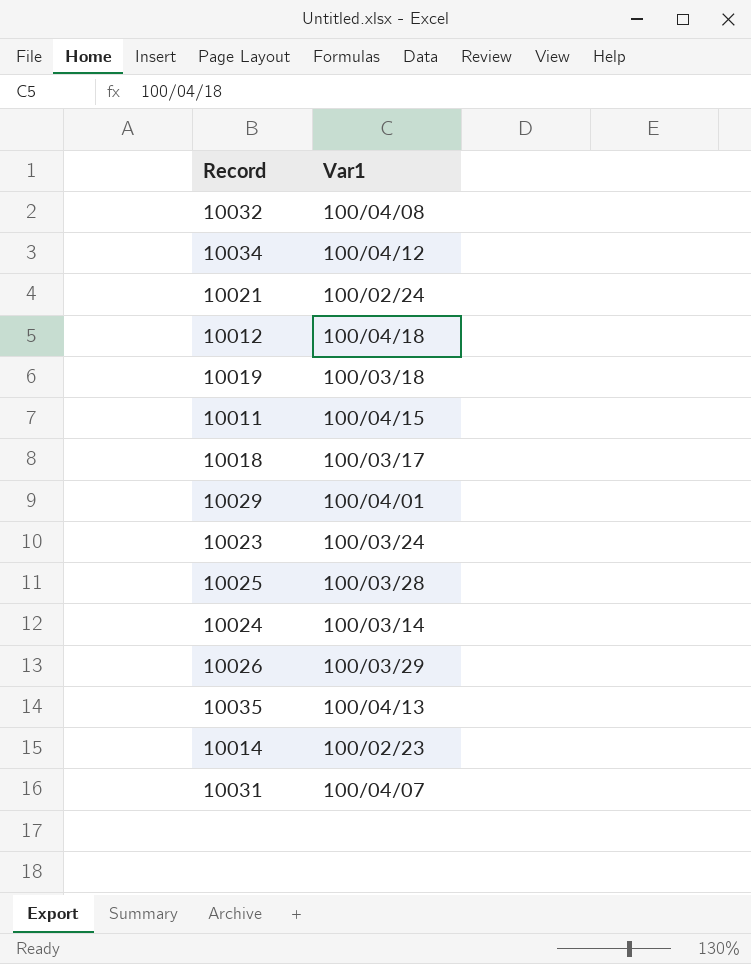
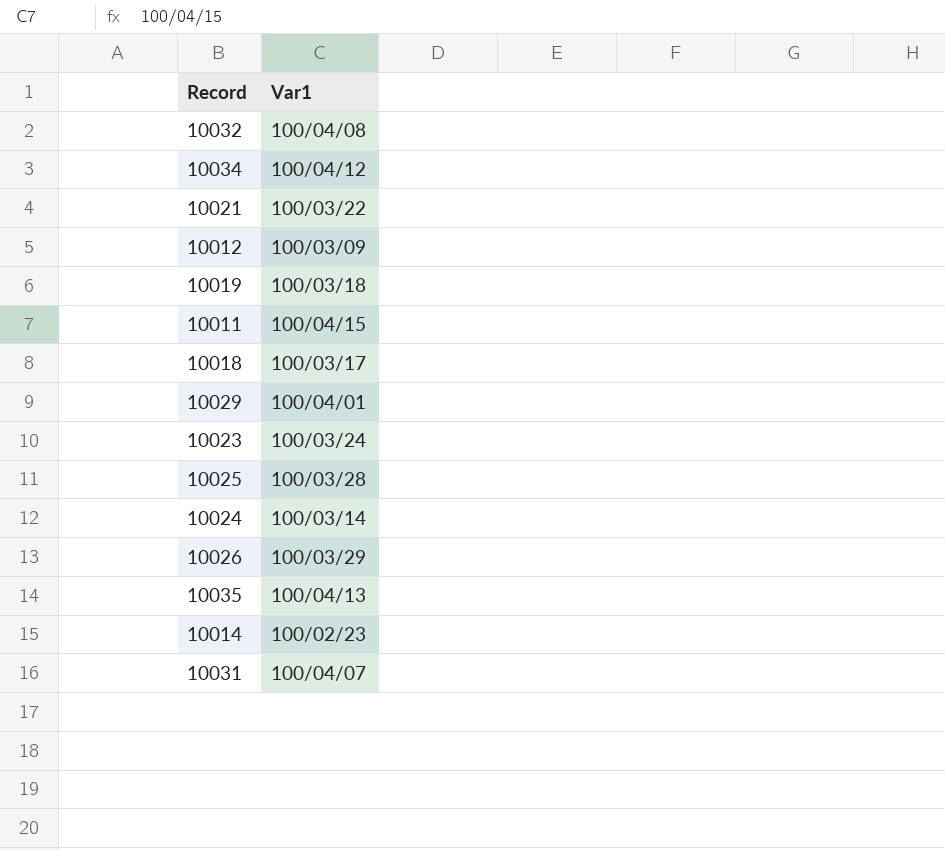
10021 | Var1: 100/02/24 -> 100/03/22
10012 | Var1: 100/04/18 -> 100/03/09

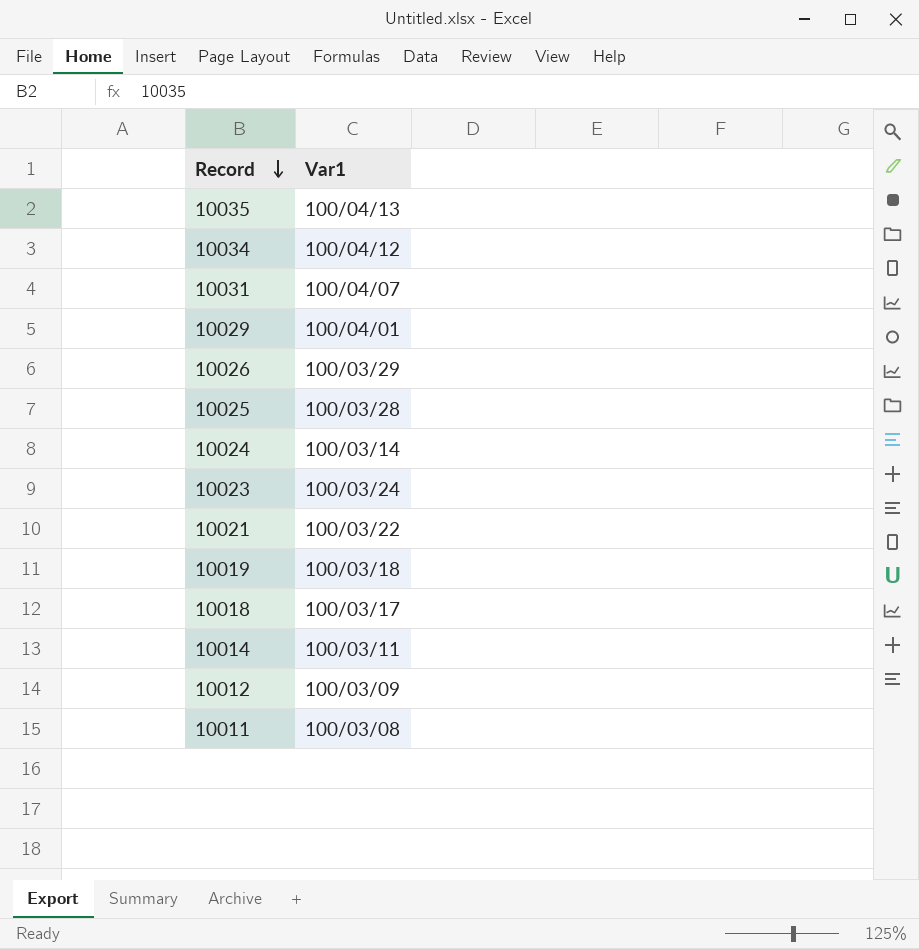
row order: none -> Record descending
row 10032: 100/04/08 -> none
10014 | Var1: 100/02/23 -> 100/03/11
10011 | Var1: 100/04/15 -> 100/03/08

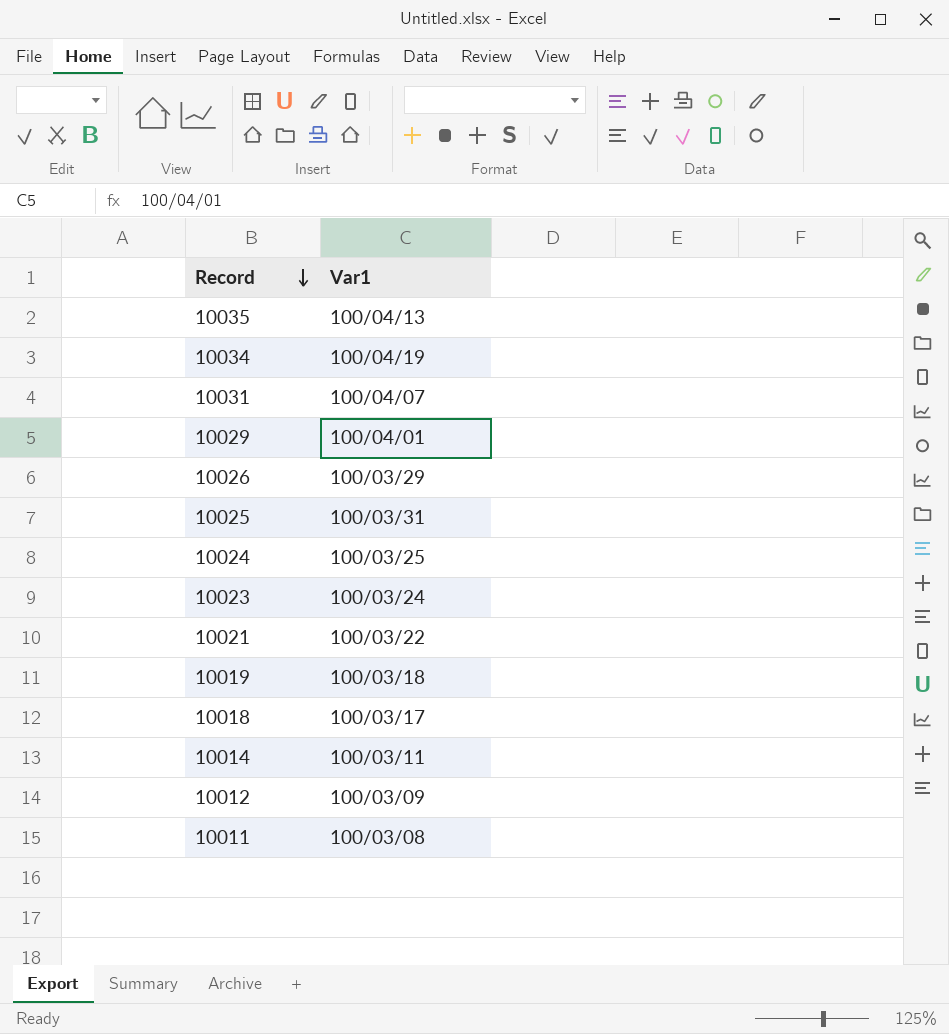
10034 | Var1: 100/04/12 -> 100/04/19
10025 | Var1: 100/03/28 -> 100/03/31
10024 | Var1: 100/03/14 -> 100/03/25

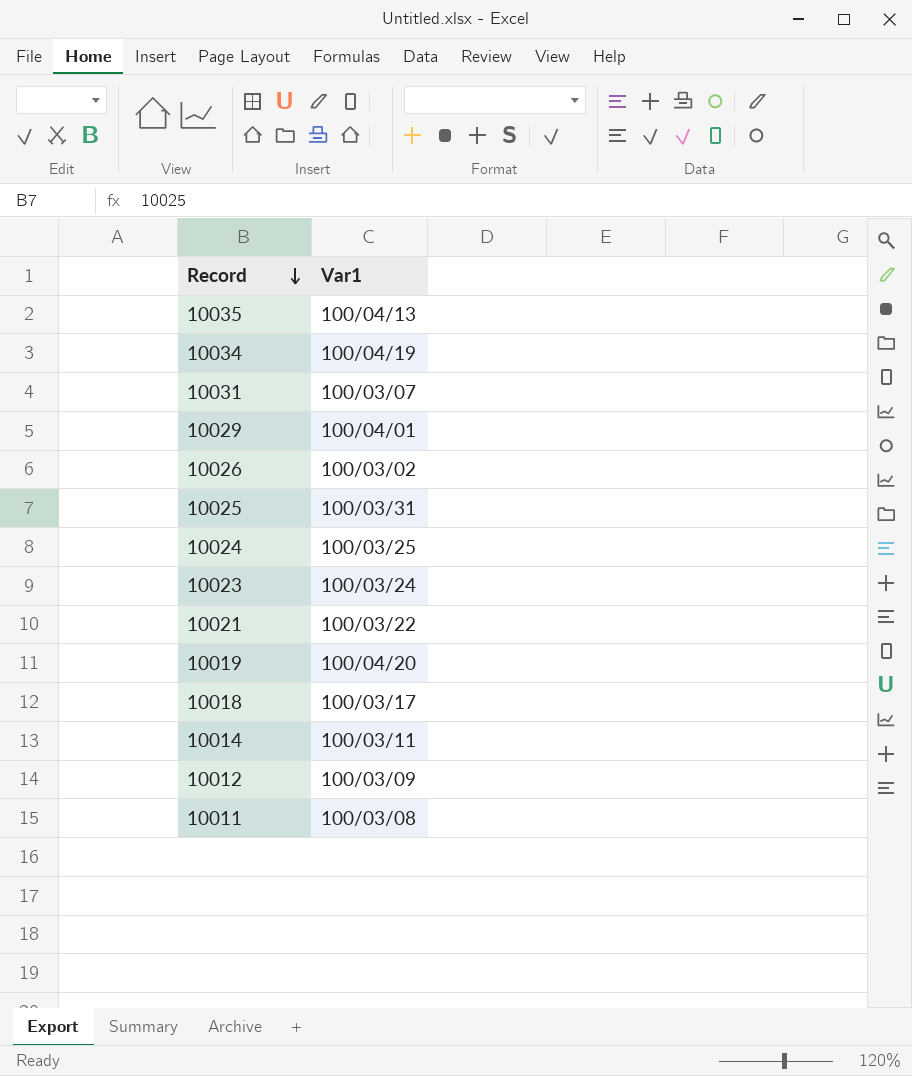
10031 | Var1: 100/04/07 -> 100/03/07
10026 | Var1: 100/03/29 -> 100/03/02
10019 | Var1: 100/03/18 -> 100/04/20

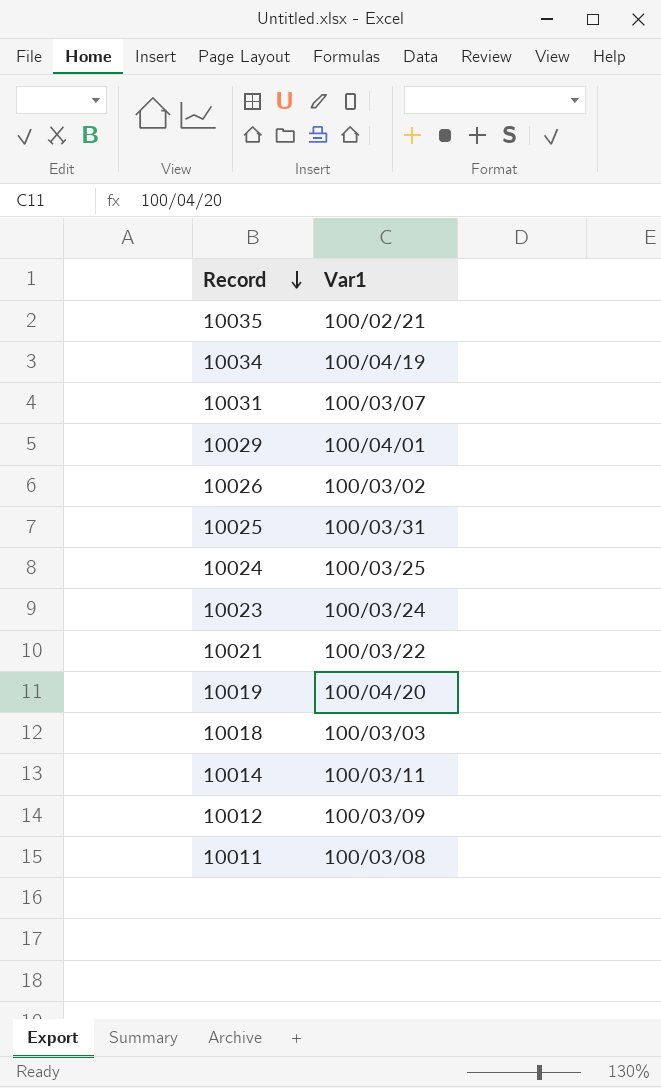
10035 | Var1: 100/04/13 -> 100/02/21
10018 | Var1: 100/03/17 -> 100/03/03

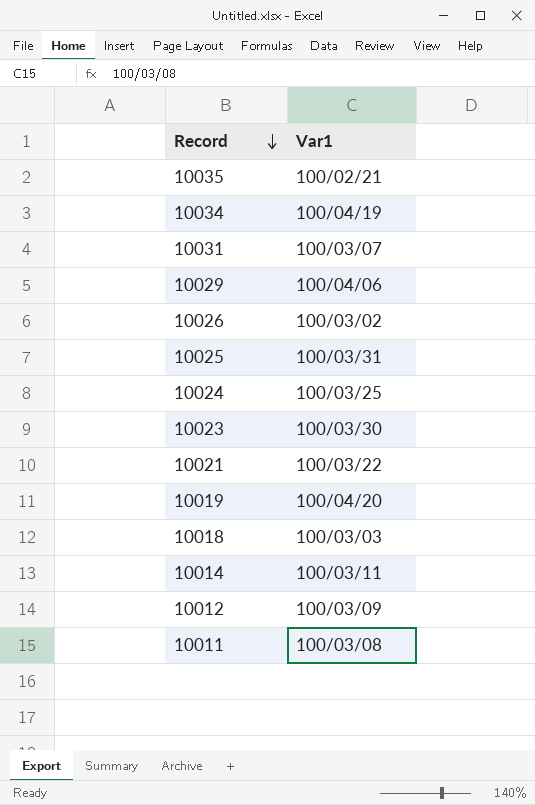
10029 | Var1: 100/04/01 -> 100/04/06
10023 | Var1: 100/03/24 -> 100/03/30

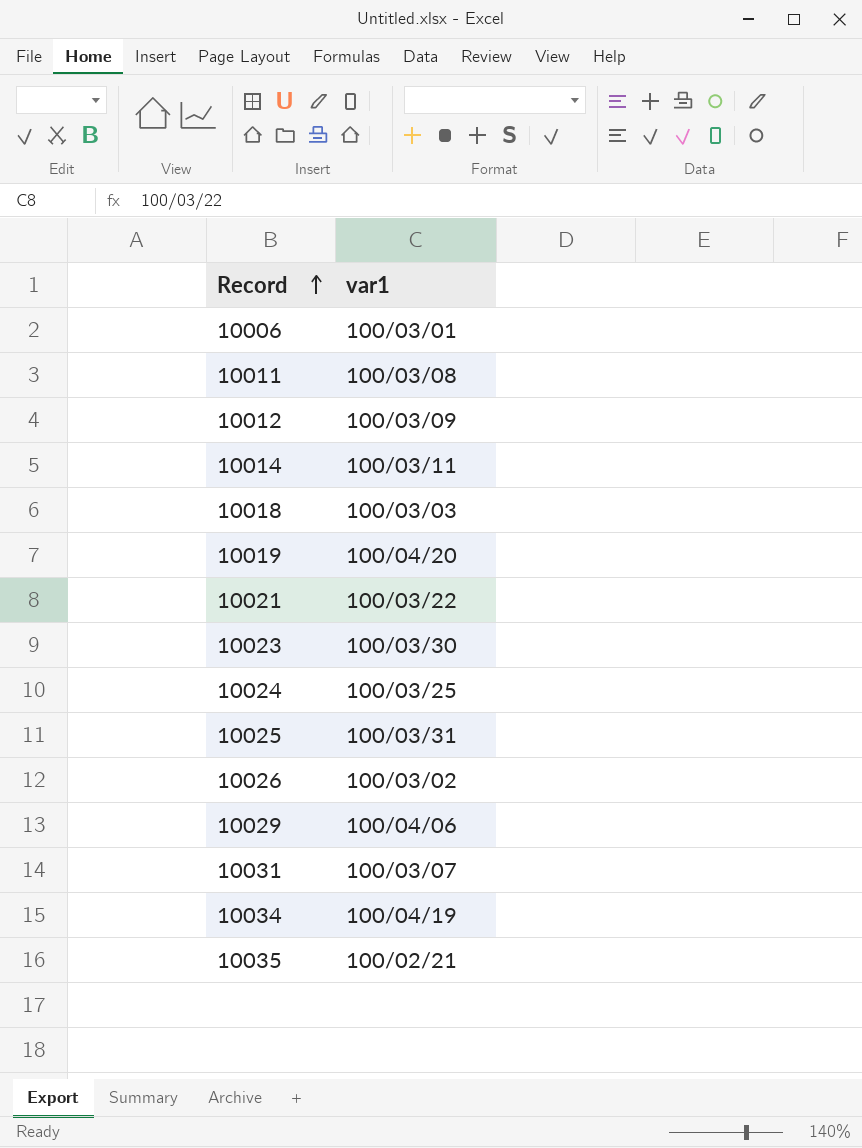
row order: Record descending -> Record ascending
column name: Var1 -> var1
row 10006: none -> 100/03/01

